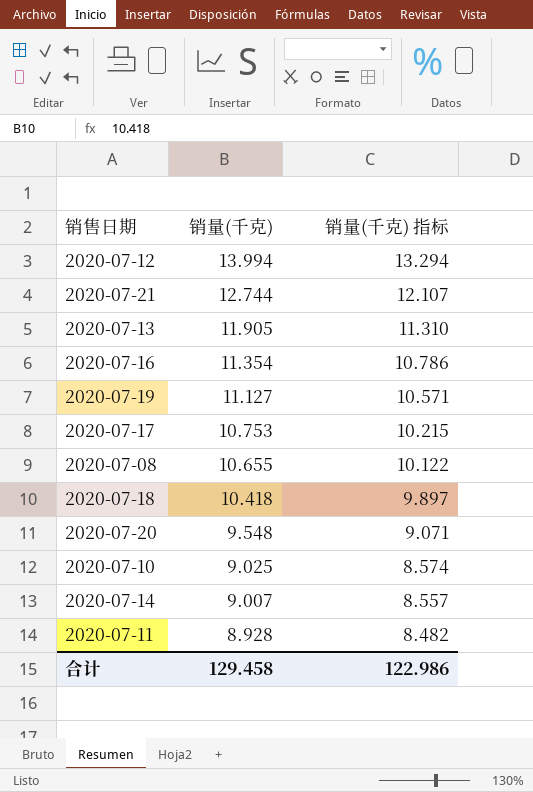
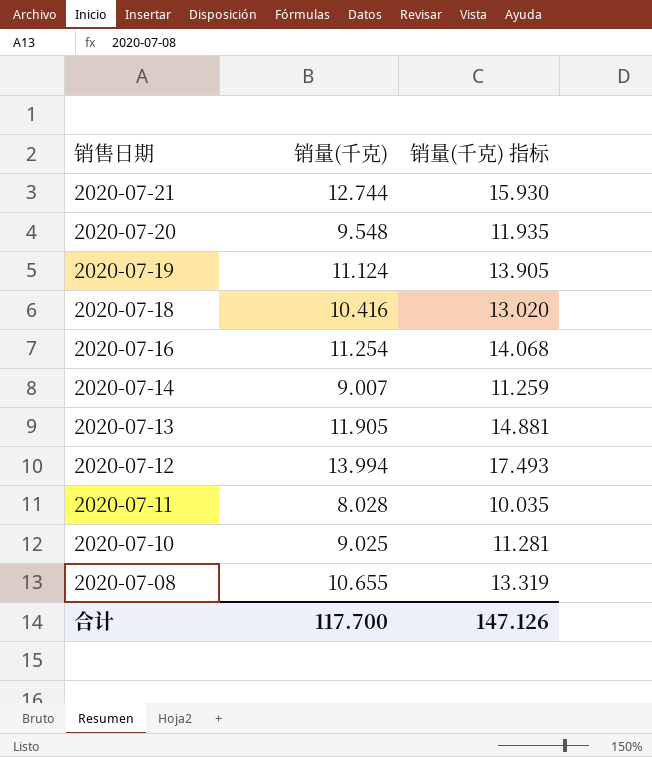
row order: 销量(千克) descending -> 销售日期 descending
column 销量(千克) 指标 | formula: [销量(千克)] * 0.95 -> [销量(千克)] * 1.25
row 2020-07-17: 10.753 | 10.215 -> none
2020-07-19 | 销量(千克): 11.127 -> 11.124
2020-07-18 | 销量(千克): 10.418 -> 10.416
2020-07-16 | 销量(千克): 11.354 -> 11.254
2020-07-11 | 销量(千克): 8.928 -> 8.028
合计 | 销量(千克): 129.458 -> 117.700
合计 | 销量(千克) 指标: 122.986 -> 147.126

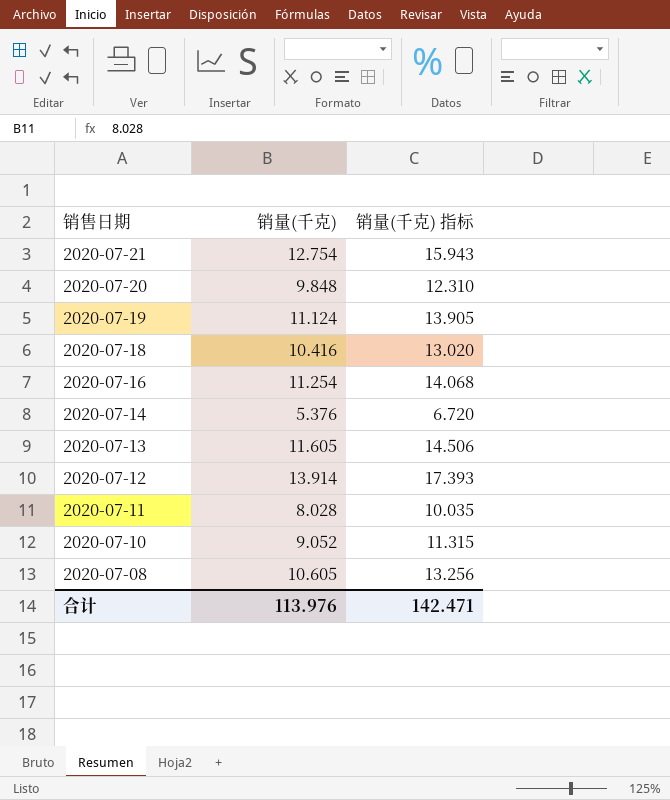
2020-07-21 | 销量(千克): 12.744 -> 12.754
2020-07-21 | 销量(千克) 指标: 15.930 -> 15.943
2020-07-20 | 销量(千克): 9.548 -> 9.848
2020-07-20 | 销量(千克) 指标: 11.935 -> 12.310
2020-07-14 | 销量(千克): 9.007 -> 5.376
2020-07-14 | 销量(千克) 指标: 11.259 -> 6.720
2020-07-13 | 销量(千克): 11.905 -> 11.605
2020-07-13 | 销量(千克) 指标: 14.881 -> 14.506
2020-07-12 | 销量(千克): 13.994 -> 13.914
2020-07-12 | 销量(千克) 指标: 17.493 -> 17.393
2020-07-10 | 销量(千克): 9.025 -> 9.052
2020-07-10 | 销量(千克) 指标: 11.281 -> 11.315
2020-07-08 | 销量(千克): 10.655 -> 10.605
2020-07-08 | 销量(千克) 指标: 13.319 -> 13.256
合计 | 销量(千克): 117.700 -> 113.976
合计 | 销量(千克) 指标: 147.126 -> 142.471

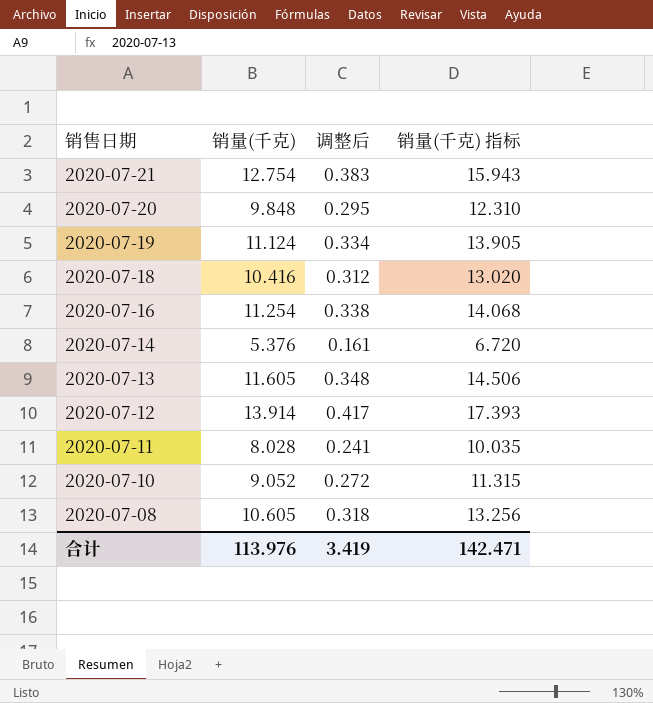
column 调整后 | formula: none -> [销量(千克)] * 0.03

